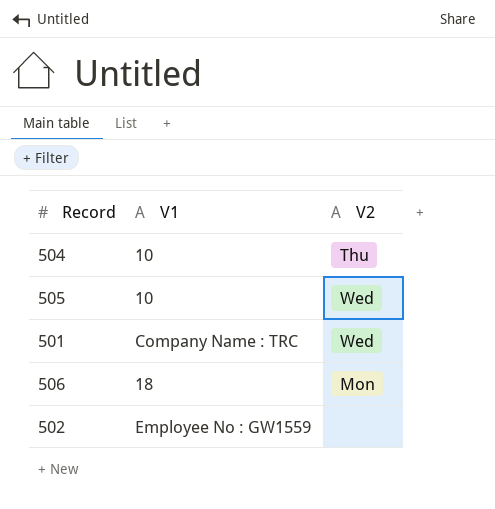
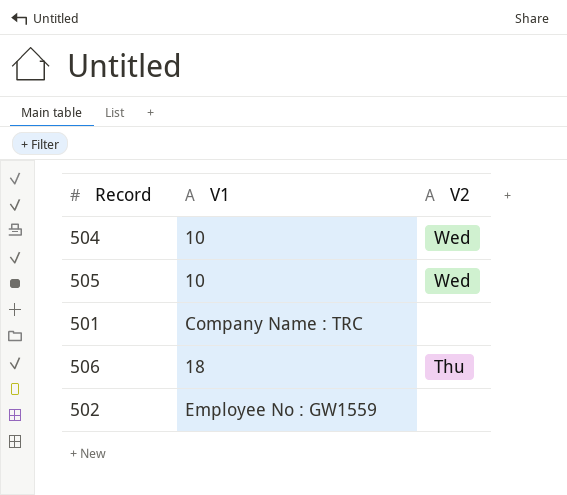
504 | V2: Thu -> Wed
501 | V2: Wed -> none
506 | V2: Mon -> Thu

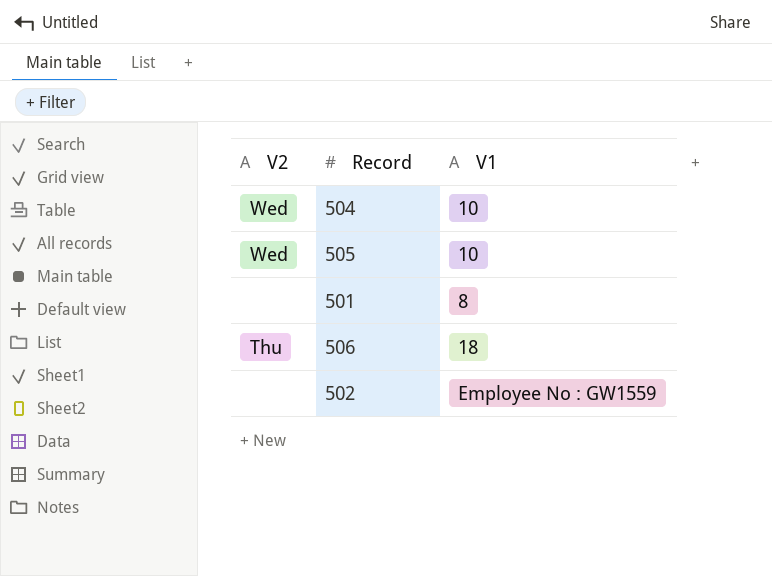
column V2 | position: 3 -> 1
501 | V1: Company Name : TRC -> 8

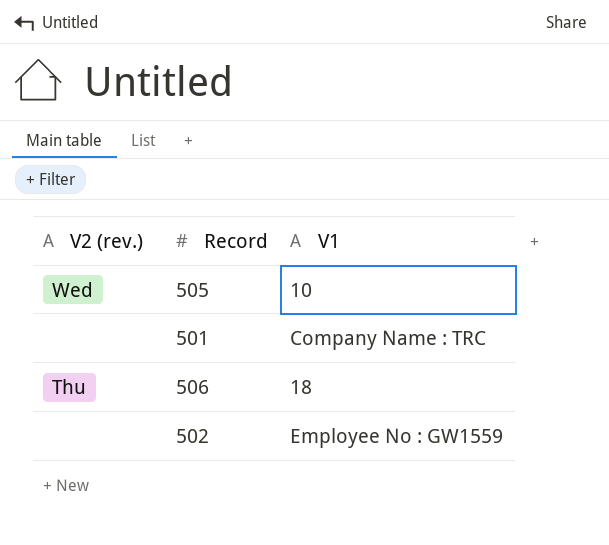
column name: V2 -> V2 (rev.)
row 504: Wed | 10 -> none
501 | V1: 8 -> Company Name : TRC

